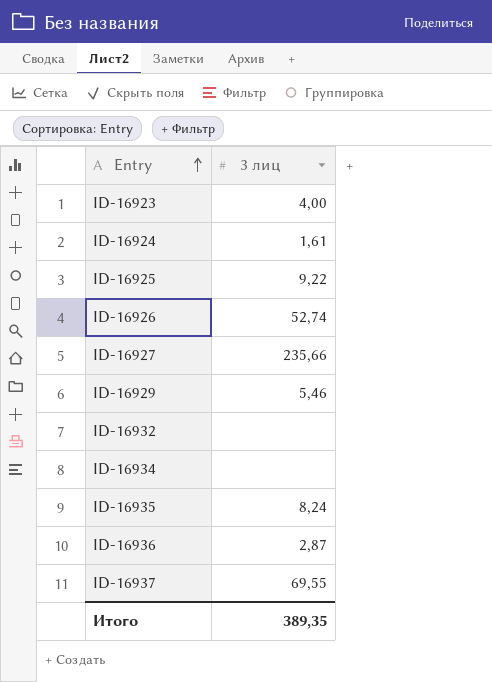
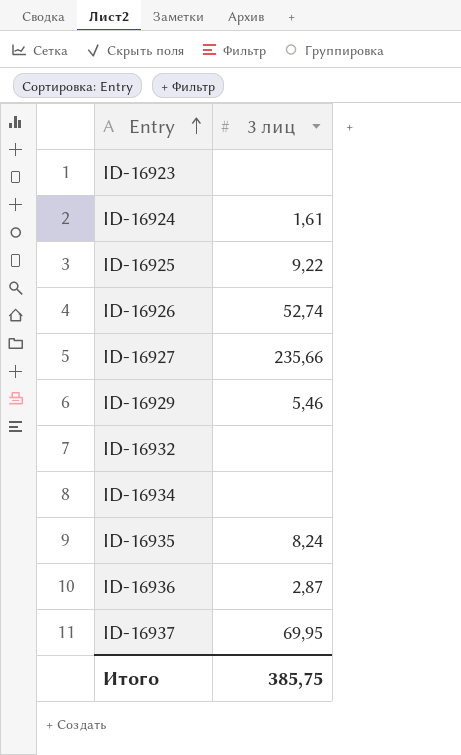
ID-16923 | 3 лиц: 4,00 -> none
ID-16937 | 3 лиц: 69,55 -> 69,95
Итого | 3 лиц: 389,35 -> 385,75

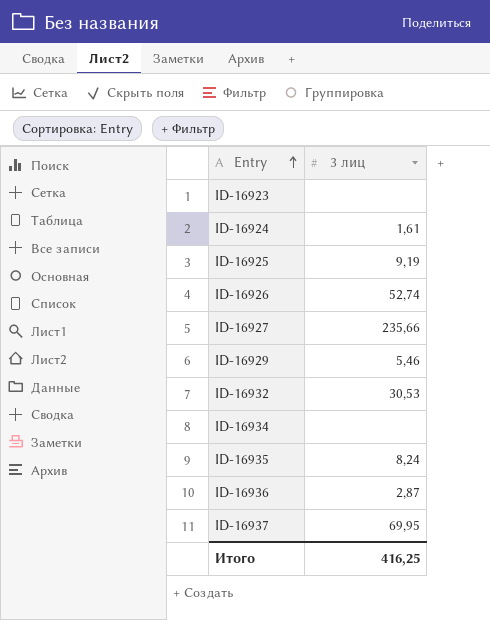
ID-16925 | 3 лиц: 9,22 -> 9,19
ID-16932 | 3 лиц: none -> 30,53
Итого | 3 лиц: 385,75 -> 416,25

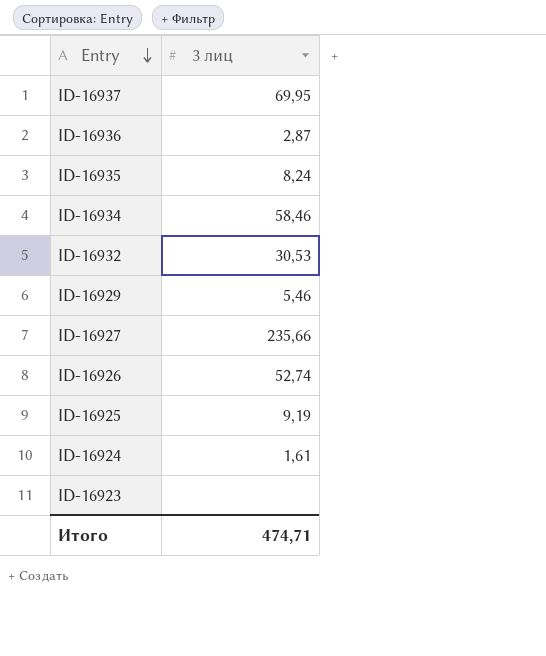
row order: Entry ascending -> Entry descending
ID-16934 | 3 лиц: none -> 58,46
Итого | 3 лиц: 416,25 -> 474,71

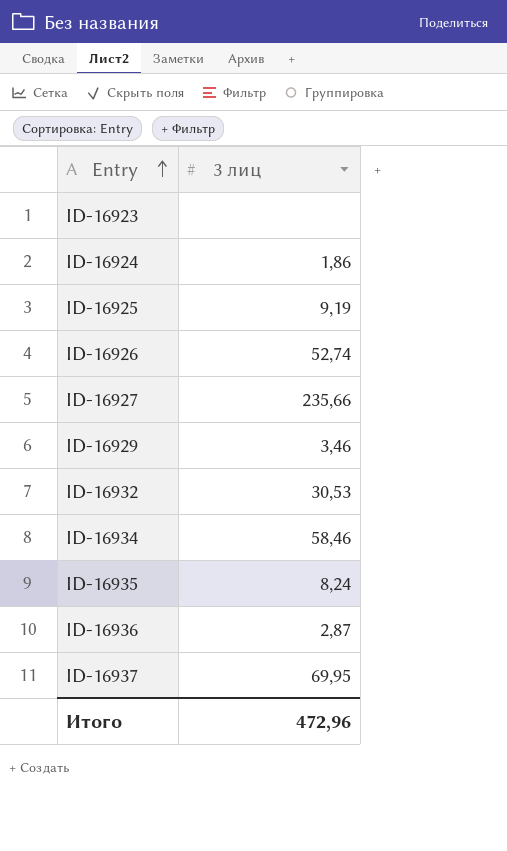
row order: Entry descending -> Entry ascending
ID-16924 | 3 лиц: 1,61 -> 1,86
ID-16929 | 3 лиц: 5,46 -> 3,46
Итого | 3 лиц: 474,71 -> 472,96

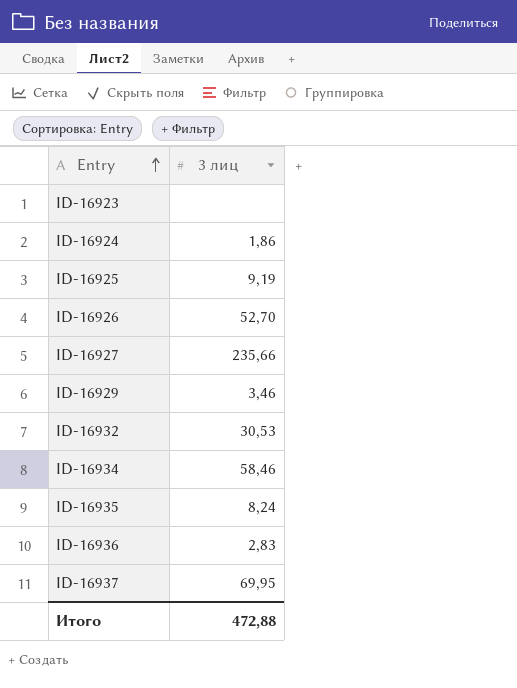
ID-16926 | 3 лиц: 52,74 -> 52,70
ID-16936 | 3 лиц: 2,87 -> 2,83
Итого | 3 лиц: 472,96 -> 472,88

